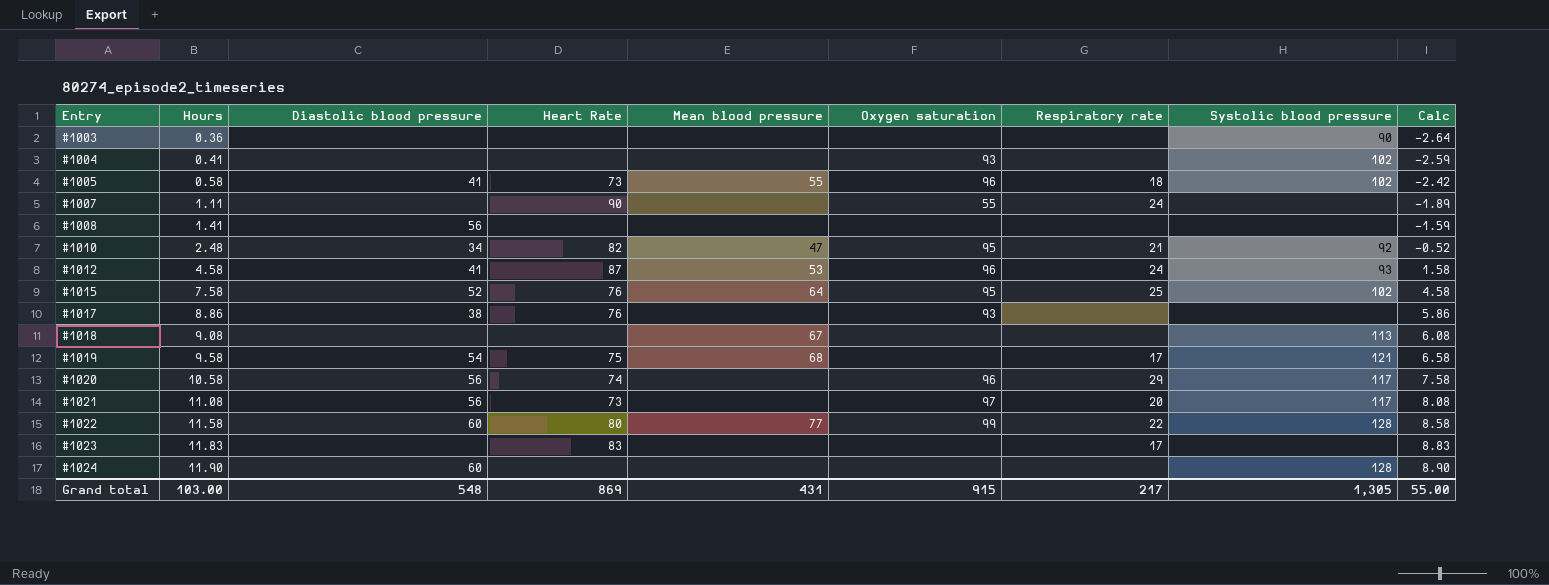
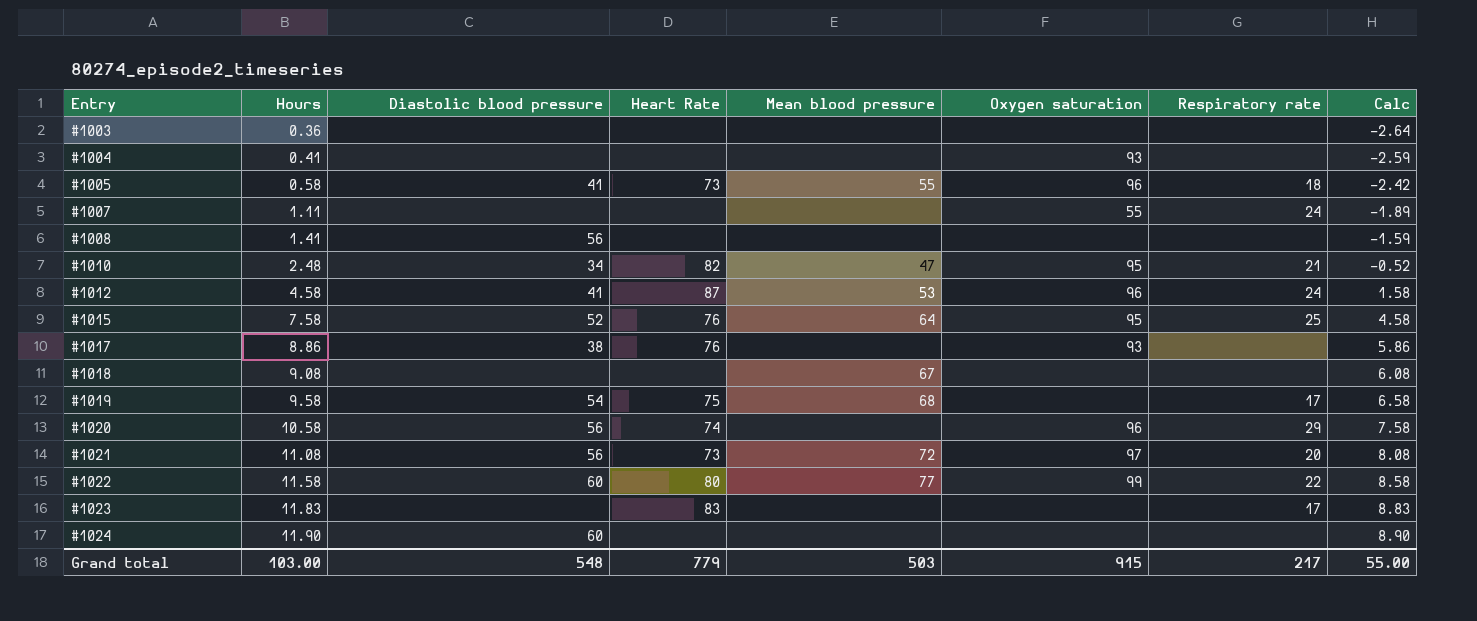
column Systolic blood pressure | position: 8 -> none
#1007 | Heart Rate: 90 -> none
#1021 | Mean blood pressure: none -> 72
Grand total | Heart Rate: 869 -> 779
Grand total | Mean blood pressure: 431 -> 503

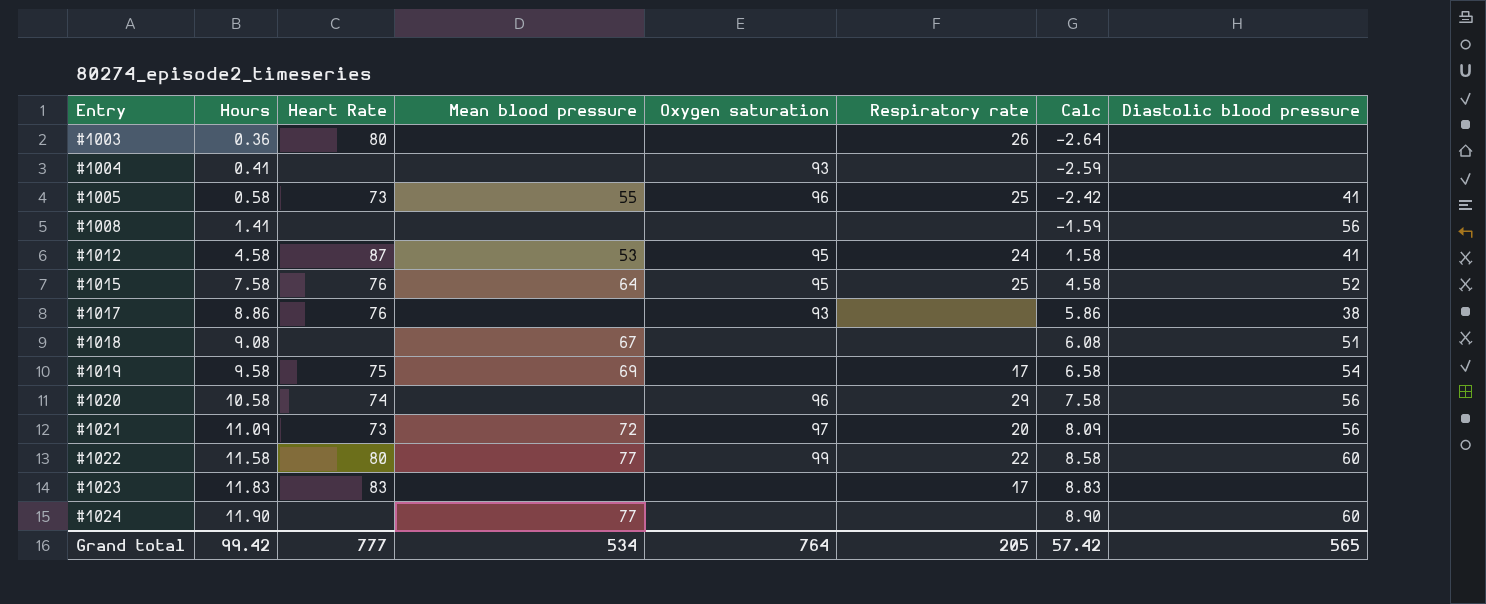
column Diastolic blood pressure | position: 3 -> 8
row #1007: 1.11 | none | none | none | 55 | 24 | -1.89 -> none
row #1010: 2.48 | 34 | 82 | 47 | 95 | 21 | -0.52 -> none
#1003 | Heart Rate: none -> 80
#1003 | Respiratory rate: none -> 26
#1005 | Respiratory rate: 18 -> 25
#1012 | Oxygen saturation: 96 -> 95
#1018 | Diastolic blood pressure: none -> 51
#1019 | Mean blood pressure: 68 -> 69
#1021 | Hours: 11.08 -> 11.09
#1021 | Calc: 8.08 -> 8.09
#1024 | Mean blood pressure: none -> 77
Grand total | Hours: 103.00 -> 99.42
Grand total | Heart Rate: 779 -> 777
Grand total | Mean blood pressure: 503 -> 534
Grand total | Oxygen saturation: 915 -> 764
Grand total | Respiratory rate: 217 -> 205
Grand total | Calc: 55.00 -> 57.42
Grand total | Diastolic blood pressure: 548 -> 565

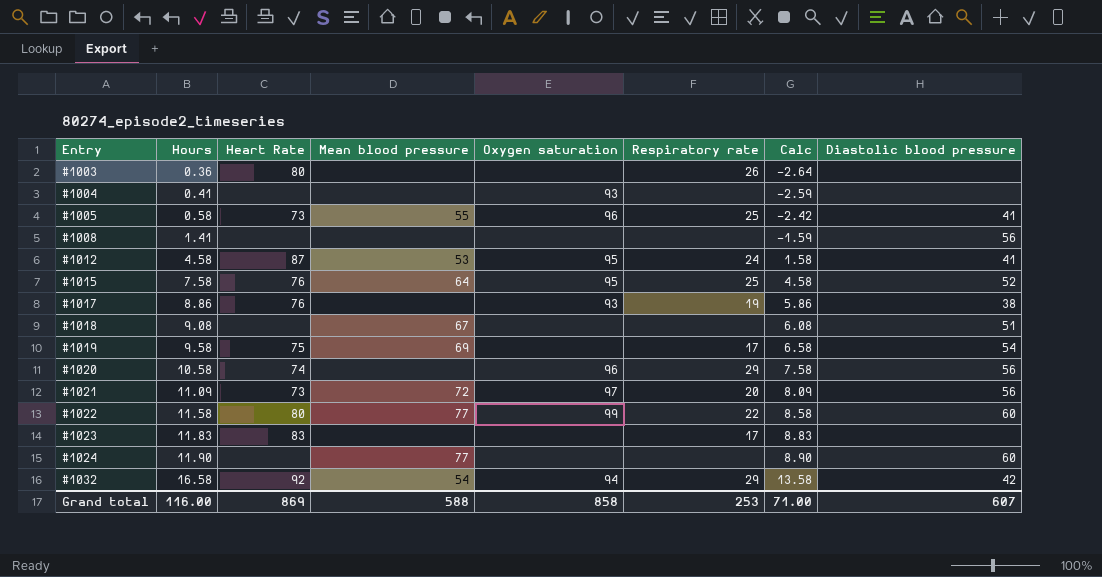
#1017 | Respiratory rate: none -> 19
row #1032: none -> 16.58 | 92 | 54 | 94 | 29 | 13.58 | 42
Grand total | Hours: 99.42 -> 116.00
Grand total | Heart Rate: 777 -> 869
Grand total | Mean blood pressure: 534 -> 588
Grand total | Oxygen saturation: 764 -> 858
Grand total | Respiratory rate: 205 -> 253
Grand total | Calc: 57.42 -> 71.00
Grand total | Diastolic blood pressure: 565 -> 607

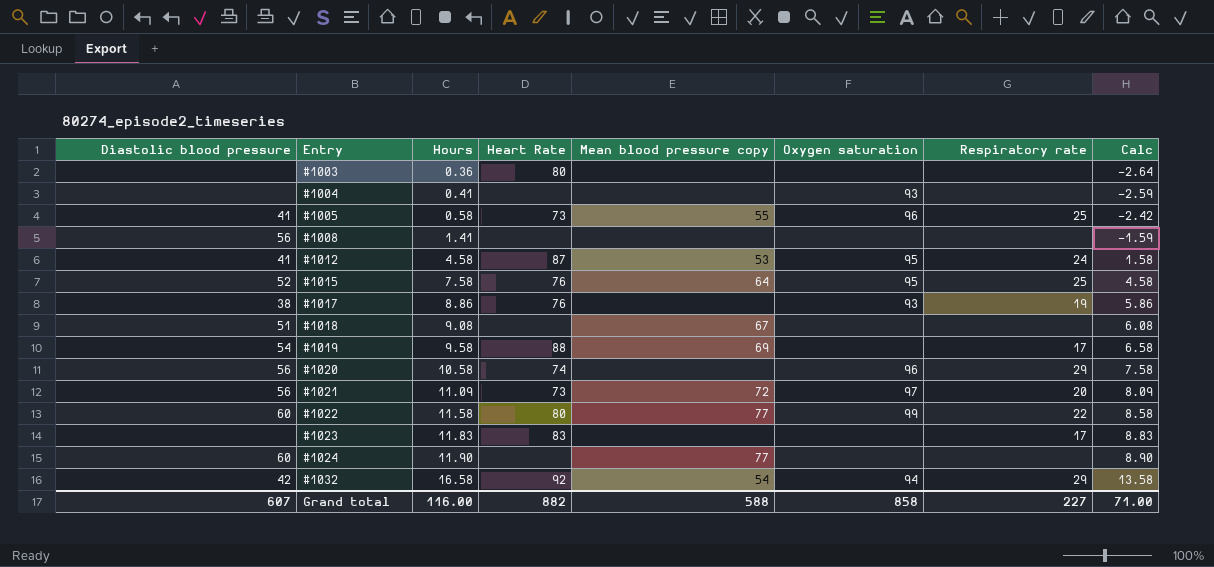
column Diastolic blood pressure | position: 8 -> 1
column name: Mean blood pressure -> Mean blood pressure copy
#1003 | Respiratory rate: 26 -> none
#1019 | Heart Rate: 75 -> 88
Grand total | Heart Rate: 869 -> 882
Grand total | Respiratory rate: 253 -> 227

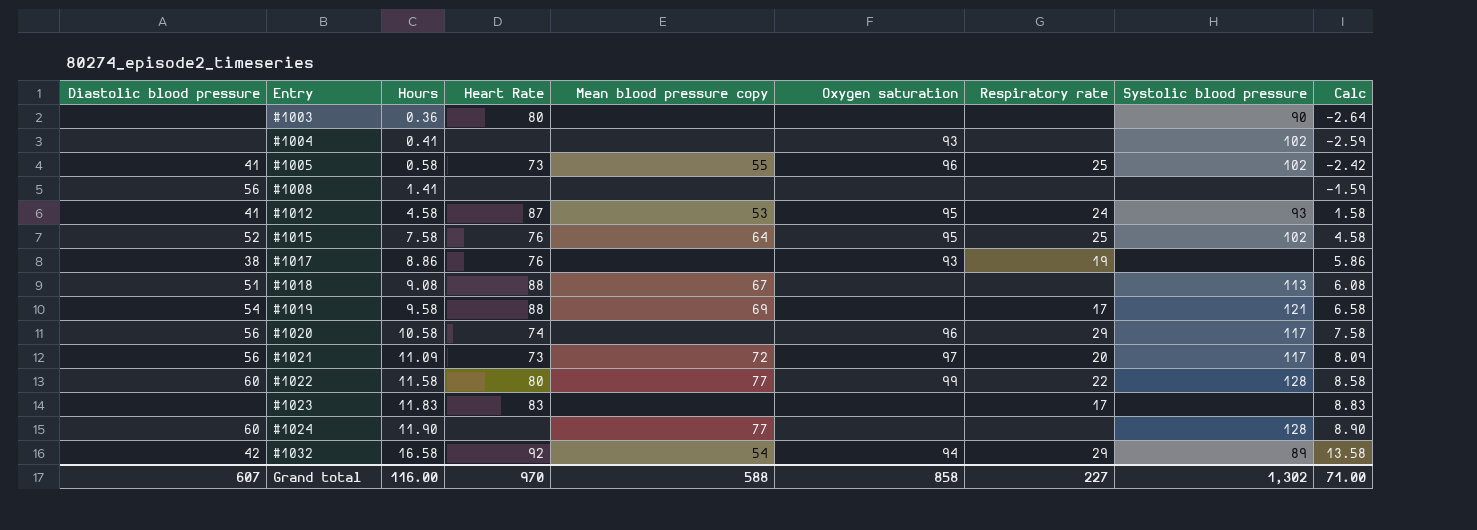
column Systolic blood pressure | position: none -> 8
#1018 | Heart Rate: none -> 88
Grand total | Heart Rate: 882 -> 970

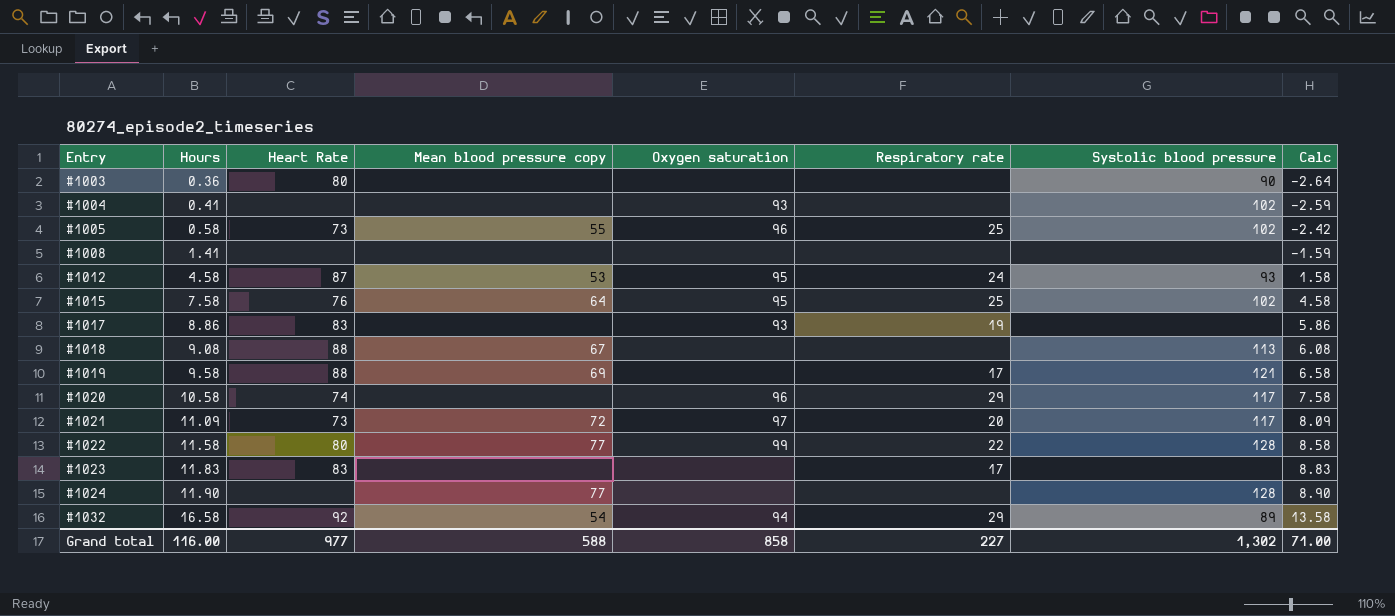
column Diastolic blood pressure | position: 1 -> none
#1017 | Heart Rate: 76 -> 83
Grand total | Heart Rate: 970 -> 977

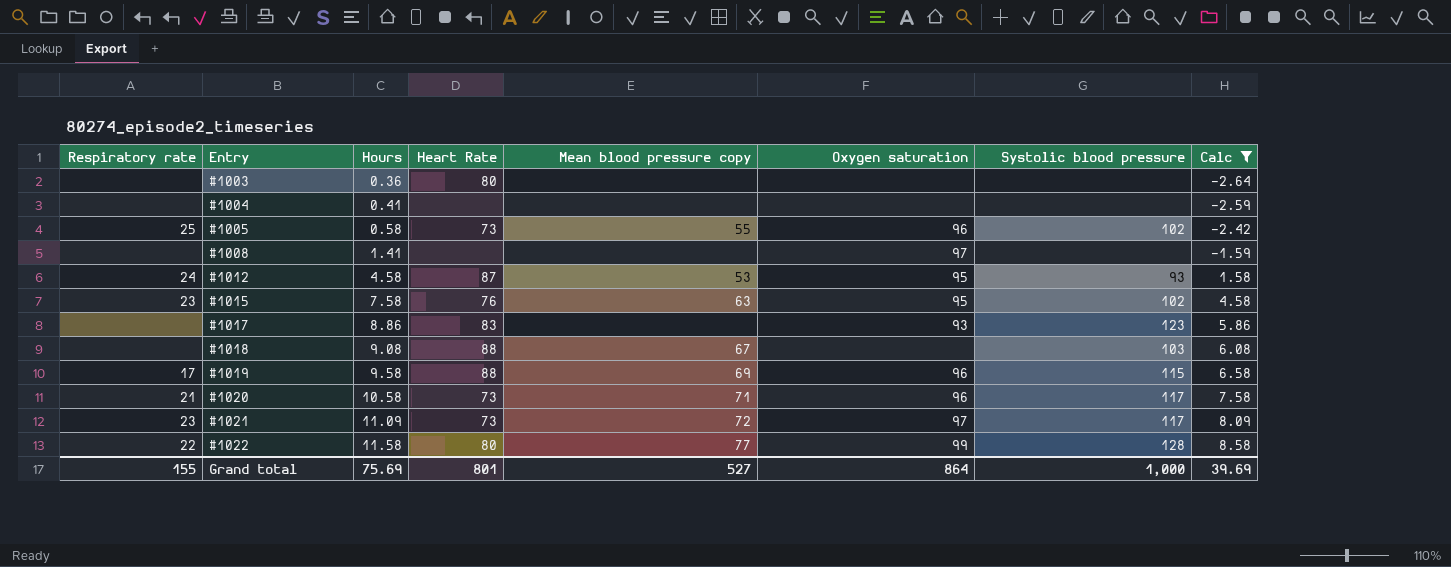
filter: none -> Calc <= 8.58
column Respiratory rate | position: 6 -> 1
#1003 | Systolic blood pressure: 90 -> none
#1004 | Oxygen saturation: 93 -> none
#1004 | Systolic blood pressure: 102 -> none
#1008 | Oxygen saturation: none -> 97
#1015 | Respiratory rate: 25 -> 23
#1015 | Mean blood pressure copy: 64 -> 63
#1017 | Respiratory rate: 19 -> none
#1017 | Systolic blood pressure: none -> 123
#1018 | Systolic blood pressure: 113 -> 103
#1019 | Oxygen saturation: none -> 96
#1019 | Systolic blood pressure: 121 -> 115
#1020 | Respiratory rate: 29 -> 21
#1020 | Heart Rate: 74 -> 73
#1020 | Mean blood pressure copy: none -> 71
#1021 | Respiratory rate: 20 -> 23
Grand total | Respiratory rate: 227 -> 155
Grand total | Hours: 116.00 -> 75.69
Grand total | Heart Rate: 977 -> 801
Grand total | Mean blood pressure copy: 588 -> 527
Grand total | Oxygen saturation: 858 -> 864
Grand total | Systolic blood pressure: 1,302 -> 1,000
Grand total | Calc: 71.00 -> 39.69

